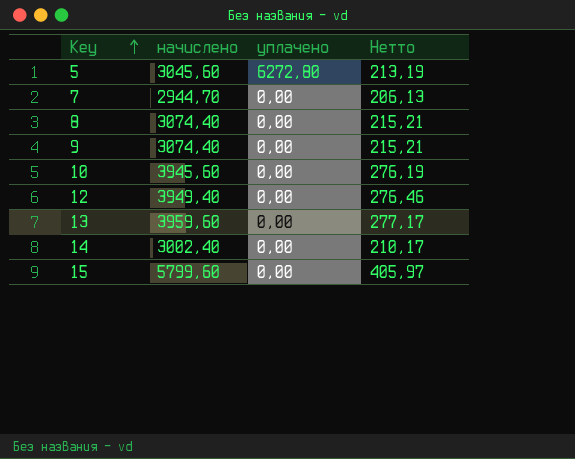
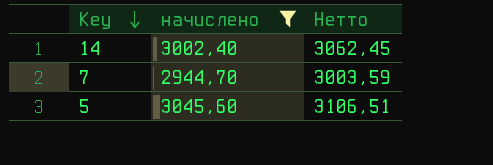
filter: none -> начислено <= 3045,60
row order: Key ascending -> Key descending
column уплачено | position: 3 -> none
column Нетто | formula: [начислено] * 0,07 -> [начислено] * 1,02

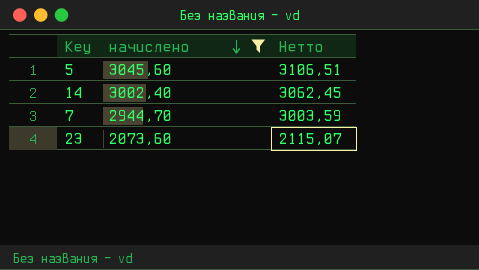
row order: Key descending -> начислено descending
row 23: none -> 2073,60 | 2115,07

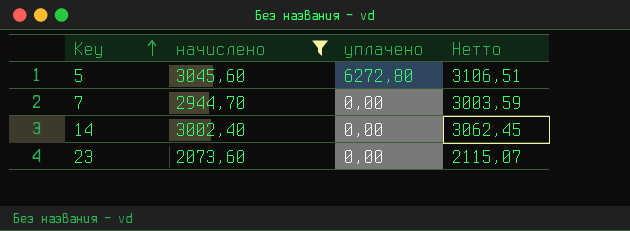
row order: начислено descending -> Key ascending
column уплачено | position: none -> 3

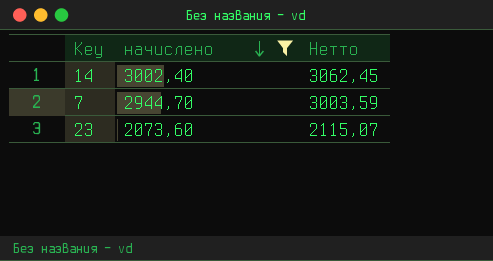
row order: Key ascending -> начислено descending
column уплачено | position: 3 -> none
row 5: 3045,60 | 6272,80 | 3106,51 -> none

